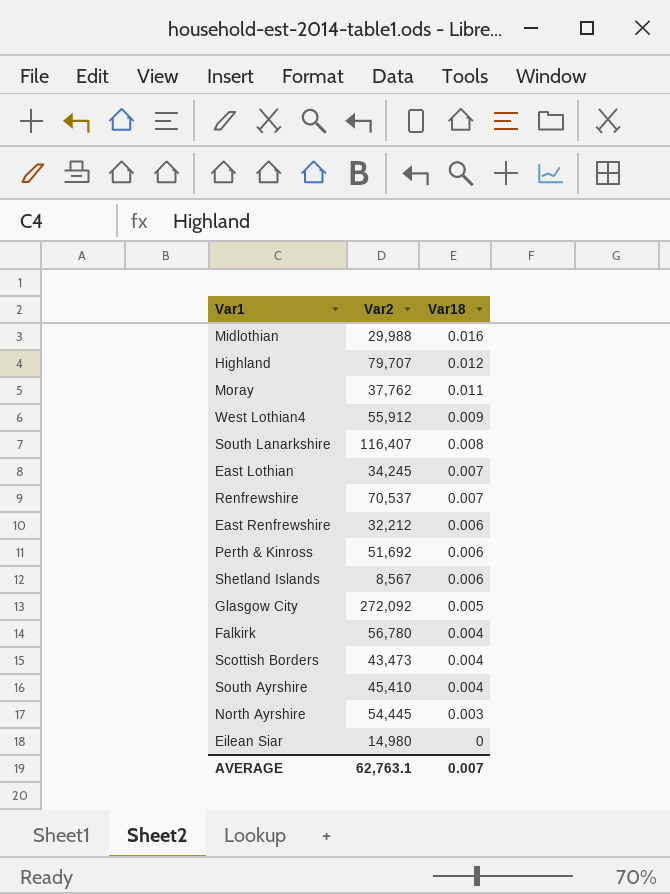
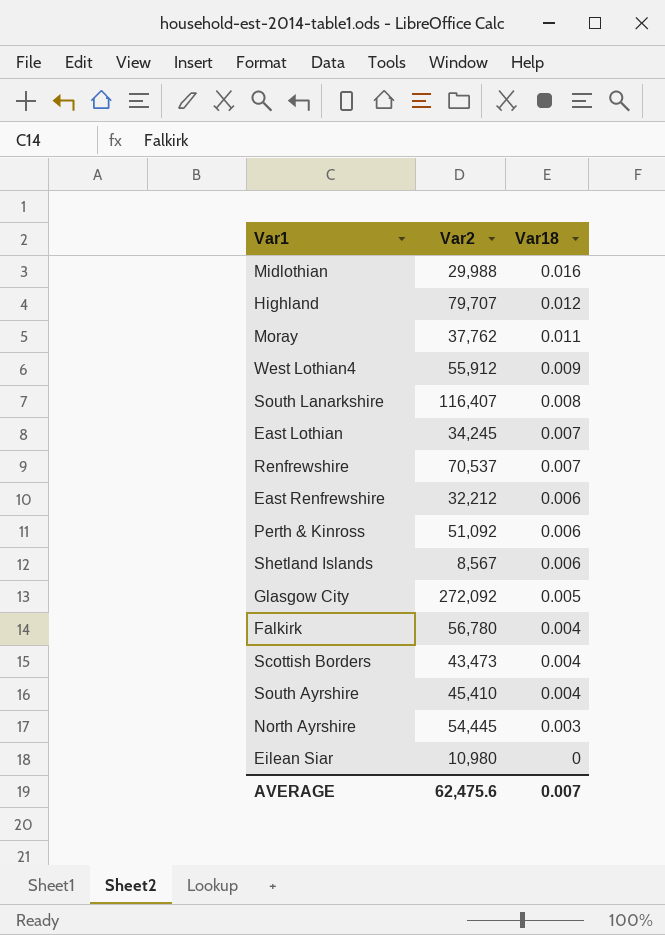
Perth & Kinross | Var2: 51,692 -> 51,092
Eilean Siar | Var2: 14,980 -> 10,980
AVERAGE | Var2: 62,763.1 -> 62,475.6

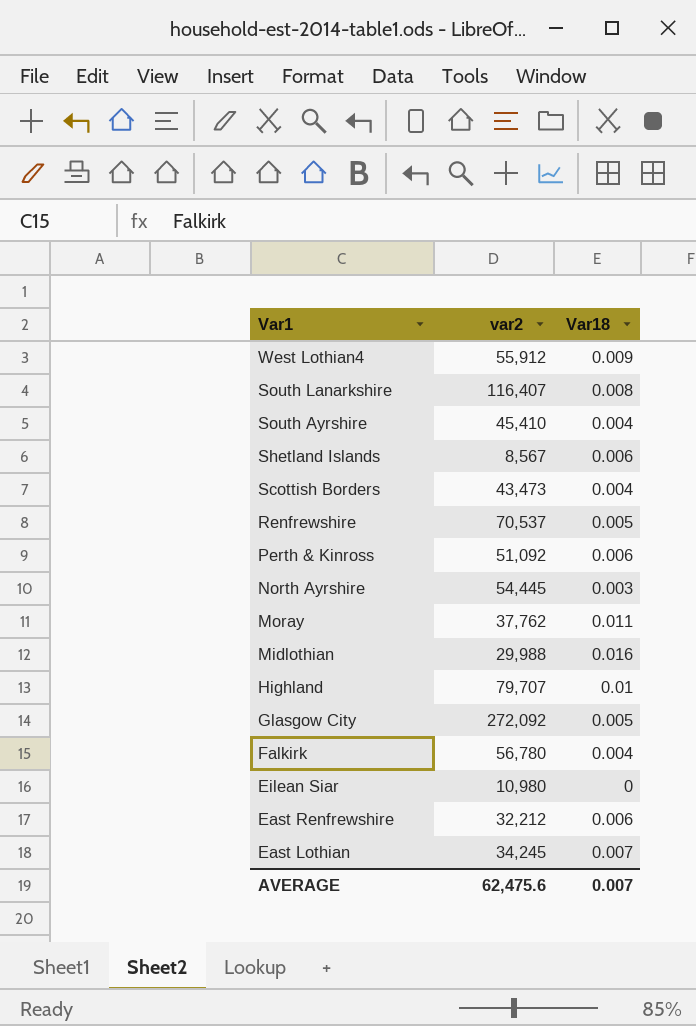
row order: Var18 descending -> Var1 descending
column name: Var2 -> var2
Renfrewshire | Var18: 0.007 -> 0.005
Highland | Var18: 0.012 -> 0.01

